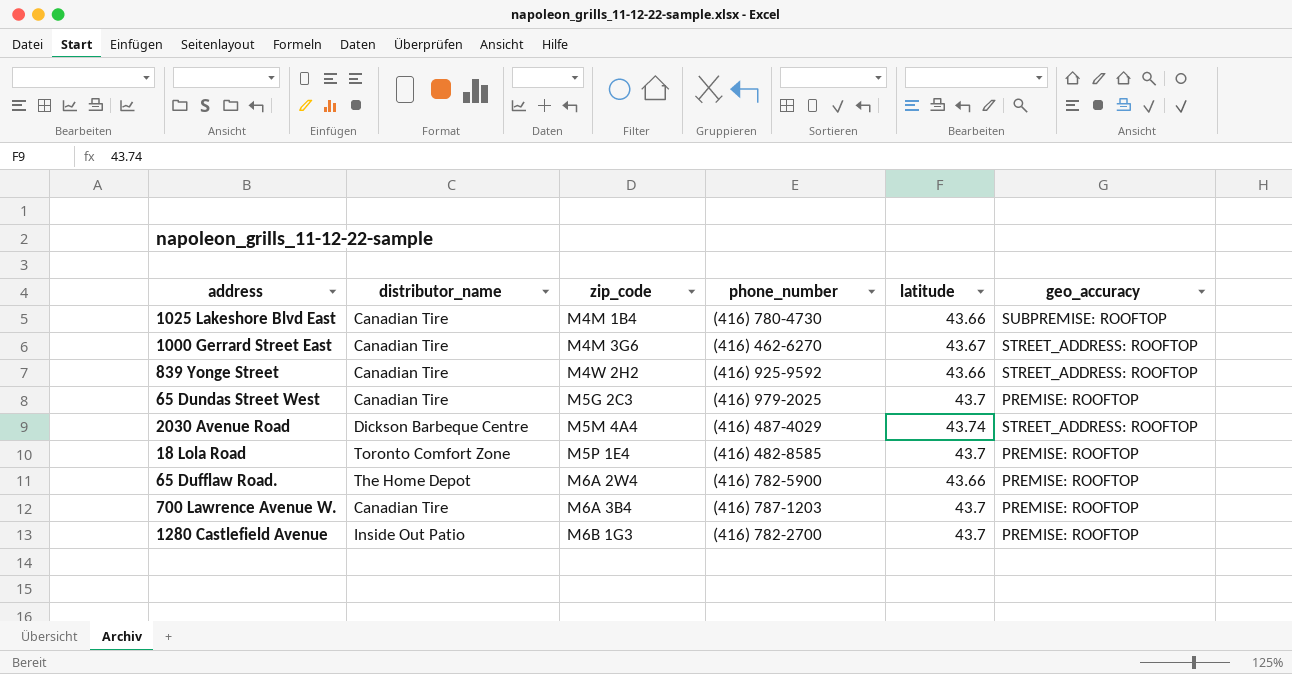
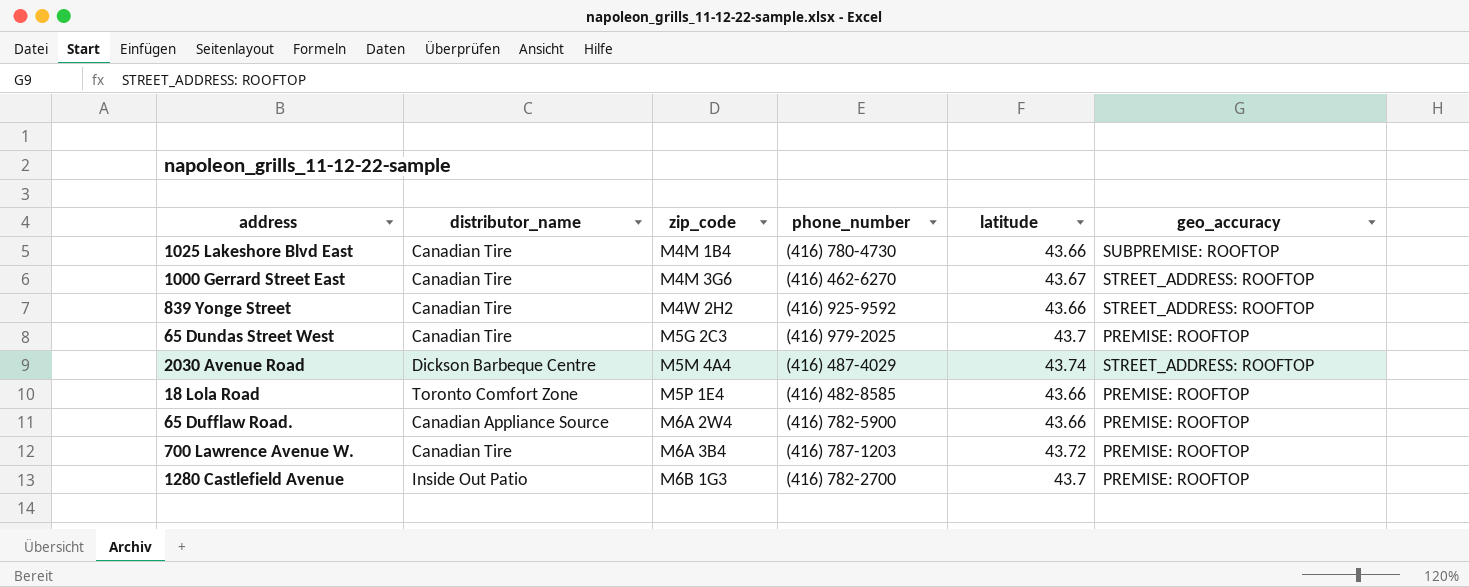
18 Lola Road | latitude: 43.7 -> 43.66
65 Dufflaw Road. | distributor_name: The Home Depot -> Canadian Appliance Source
700 Lawrence Avenue W. | latitude: 43.7 -> 43.72

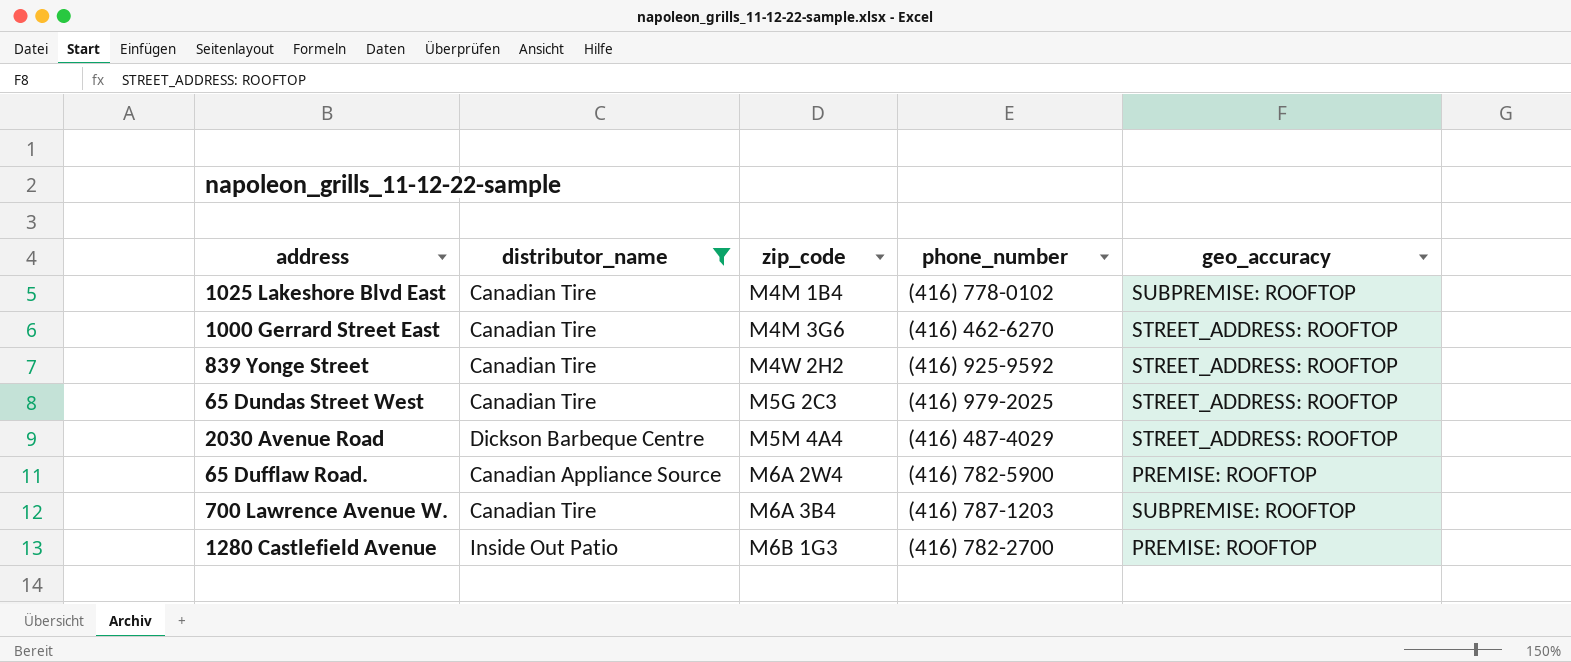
filter: none -> distributor_name != Toronto Comfort Zone
column latitude | position: 5 -> none
1025 Lakeshore Blvd East | phone_number: (416) 780-4730 -> (416) 778-0102
65 Dundas Street West | geo_accuracy: PREMISE: ROOFTOP -> STREET_ADDRESS: ROOFTOP
700 Lawrence Avenue W. | geo_accuracy: PREMISE: ROOFTOP -> SUBPREMISE: ROOFTOP

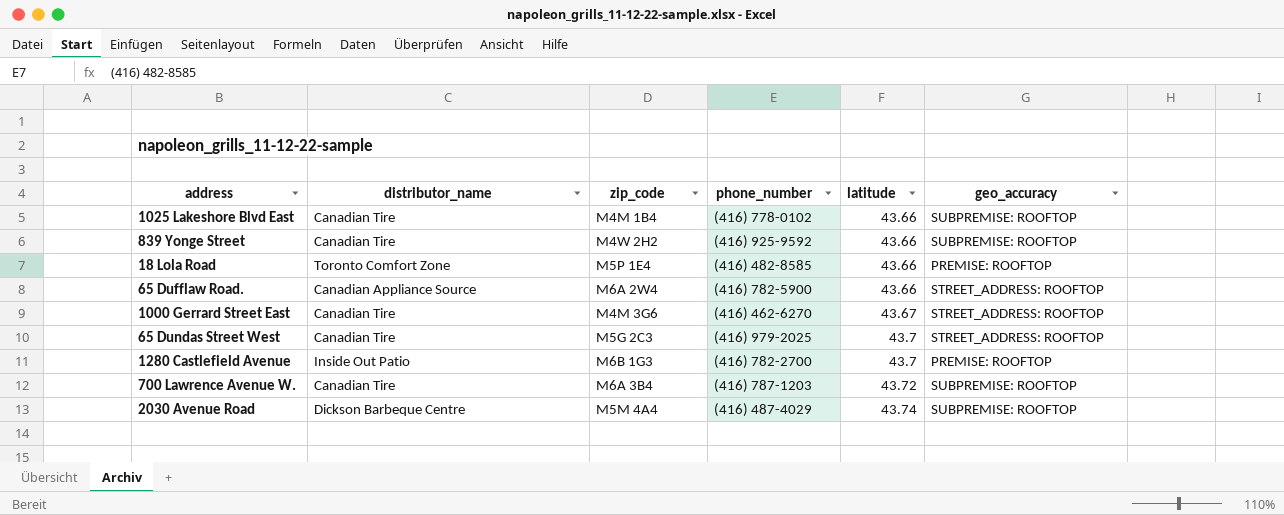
filter: distributor_name != Toronto Comfort Zone -> none
row order: zip_code ascending -> latitude ascending
column latitude | position: none -> 5
839 Yonge Street | geo_accuracy: STREET_ADDRESS: ROOFTOP -> SUBPREMISE: ROOFTOP
65 Dufflaw Road. | geo_accuracy: PREMISE: ROOFTOP -> STREET_ADDRESS: ROOFTOP
2030 Avenue Road | geo_accuracy: STREET_ADDRESS: ROOFTOP -> SUBPREMISE: ROOFTOP

